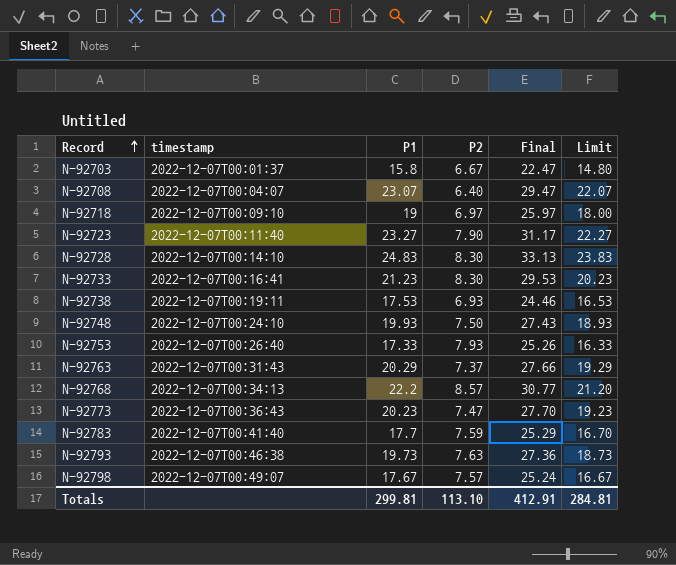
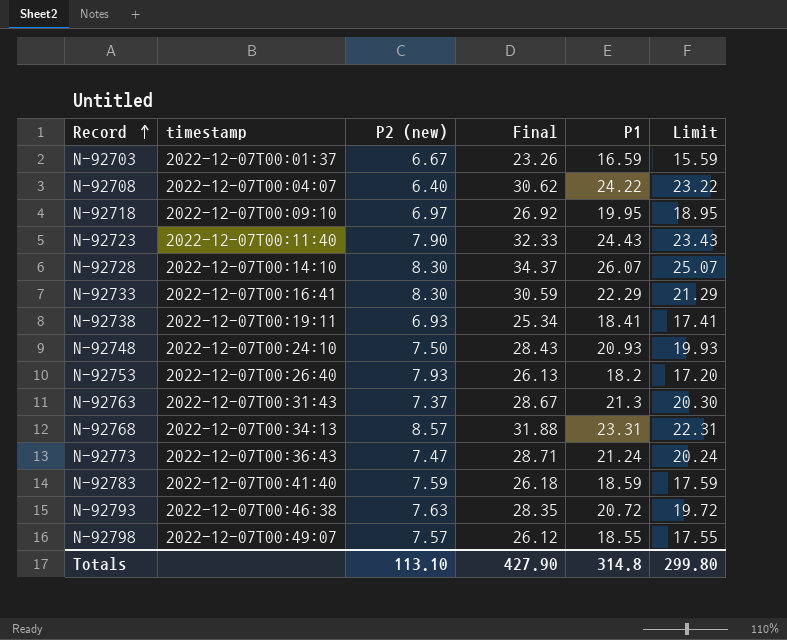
column name: P2 -> P2 (new)
column P1 | position: 3 -> 5
N-92703 | Final: 22.47 -> 23.26
N-92703 | P1: 15.8 -> 16.59
N-92703 | Limit: 14.80 -> 15.59
N-92708 | Final: 29.47 -> 30.62
N-92708 | P1: 23.07 -> 24.22
N-92708 | Limit: 22.07 -> 23.22
N-92718 | Final: 25.97 -> 26.92
N-92718 | P1: 19 -> 19.95
N-92718 | Limit: 18.00 -> 18.95
N-92723 | Final: 31.17 -> 32.33
N-92723 | P1: 23.27 -> 24.43
N-92723 | Limit: 22.27 -> 23.43
N-92728 | Final: 33.13 -> 34.37
N-92728 | P1: 24.83 -> 26.07
N-92728 | Limit: 23.83 -> 25.07
N-92733 | Final: 29.53 -> 30.59
N-92733 | P1: 21.23 -> 22.29
N-92733 | Limit: 20.23 -> 21.29
N-92738 | Final: 24.46 -> 25.34
N-92738 | P1: 17.53 -> 18.41
N-92738 | Limit: 16.53 -> 17.41
N-92748 | Final: 27.43 -> 28.43
N-92748 | P1: 19.93 -> 20.93
N-92748 | Limit: 18.93 -> 19.93
N-92753 | Final: 25.26 -> 26.13
N-92753 | P1: 17.33 -> 18.2
N-92753 | Limit: 16.33 -> 17.20
N-92763 | Final: 27.66 -> 28.67
N-92763 | P1: 20.29 -> 21.3
N-92763 | Limit: 19.29 -> 20.30
N-92768 | Final: 30.77 -> 31.88
N-92768 | P1: 22.2 -> 23.31
N-92768 | Limit: 21.20 -> 22.31
N-92773 | Final: 27.70 -> 28.71
N-92773 | P1: 20.23 -> 21.24
N-92773 | Limit: 19.23 -> 20.24
N-92783 | Final: 25.29 -> 26.18
N-92783 | P1: 17.7 -> 18.59
N-92783 | Limit: 16.70 -> 17.59
N-92793 | Final: 27.36 -> 28.35
N-92793 | P1: 19.73 -> 20.72
N-92793 | Limit: 18.73 -> 19.72
N-92798 | Final: 25.24 -> 26.12
N-92798 | P1: 17.67 -> 18.55
N-92798 | Limit: 16.67 -> 17.55
Totals | Final: 412.91 -> 427.90
Totals | P1: 299.81 -> 314.8
Totals | Limit: 284.81 -> 299.80

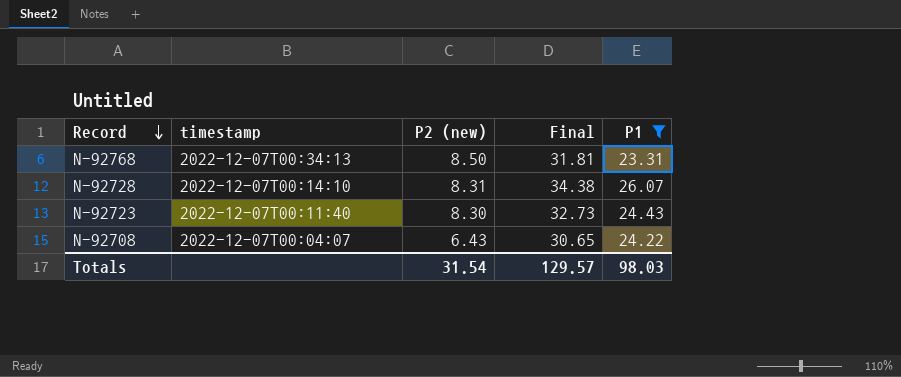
filter: none -> P1 >= 23.31
row order: Record ascending -> Record descending
column Limit | formula: [P1] - 1 -> none
N-92768 | P2 (new): 8.57 -> 8.50
N-92768 | Final: 31.88 -> 31.81
N-92728 | P2 (new): 8.30 -> 8.31
N-92728 | Final: 34.37 -> 34.38
N-92723 | P2 (new): 7.90 -> 8.30
N-92723 | Final: 32.33 -> 32.73
N-92708 | P2 (new): 6.40 -> 6.43
N-92708 | Final: 30.62 -> 30.65
Totals | P2 (new): 113.10 -> 31.54
Totals | Final: 427.90 -> 129.57
Totals | P1: 314.8 -> 98.03

